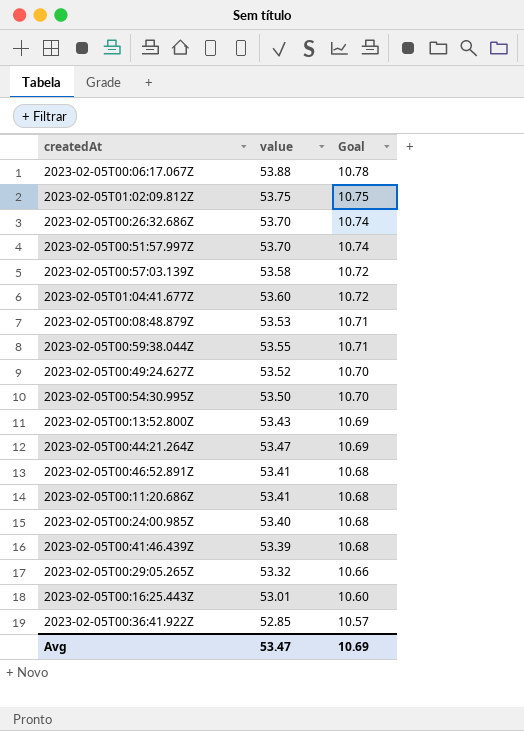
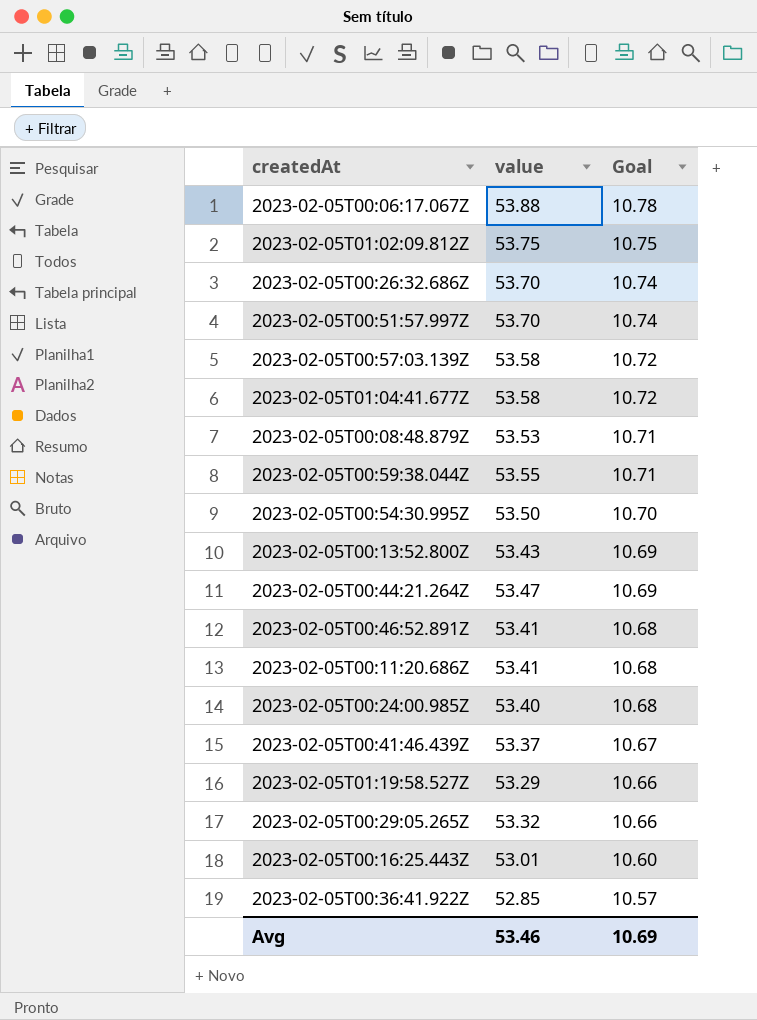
row 2023-02-05T00:49:24.627Z: 53.52 | 10.70 -> none
2023-02-05T01:04:41.677Z | value: 53.60 -> 53.58
2023-02-05T00:41:46.439Z | value: 53.39 -> 53.37
2023-02-05T00:41:46.439Z | Goal: 10.68 -> 10.67
row 2023-02-05T01:19:58.527Z: none -> 53.29 | 10.66
Avg | value: 53.47 -> 53.46

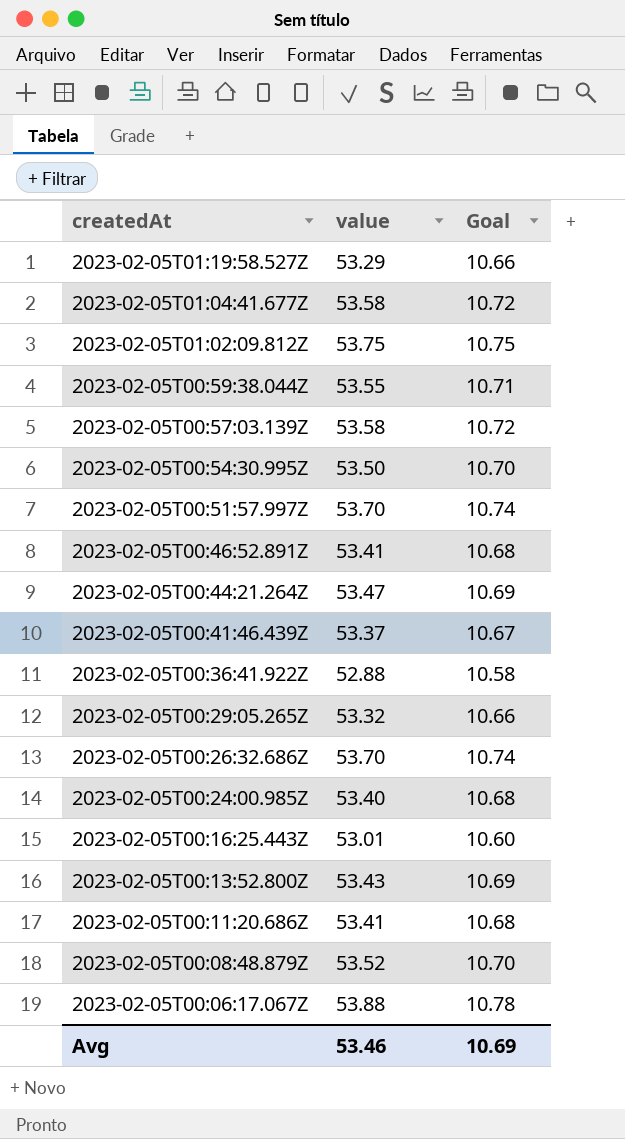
row order: Goal descending -> createdAt descending
2023-02-05T00:36:41.922Z | value: 52.85 -> 52.88
2023-02-05T00:36:41.922Z | Goal: 10.57 -> 10.58
2023-02-05T00:08:48.879Z | value: 53.53 -> 53.52
2023-02-05T00:08:48.879Z | Goal: 10.71 -> 10.70

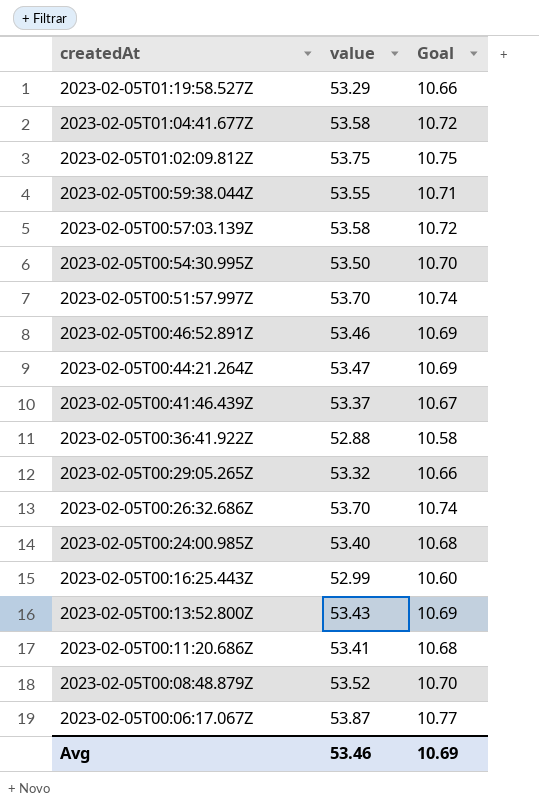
2023-02-05T00:46:52.891Z | value: 53.41 -> 53.46
2023-02-05T00:46:52.891Z | Goal: 10.68 -> 10.69
2023-02-05T00:16:25.443Z | value: 53.01 -> 52.99
2023-02-05T00:06:17.067Z | value: 53.88 -> 53.87
2023-02-05T00:06:17.067Z | Goal: 10.78 -> 10.77

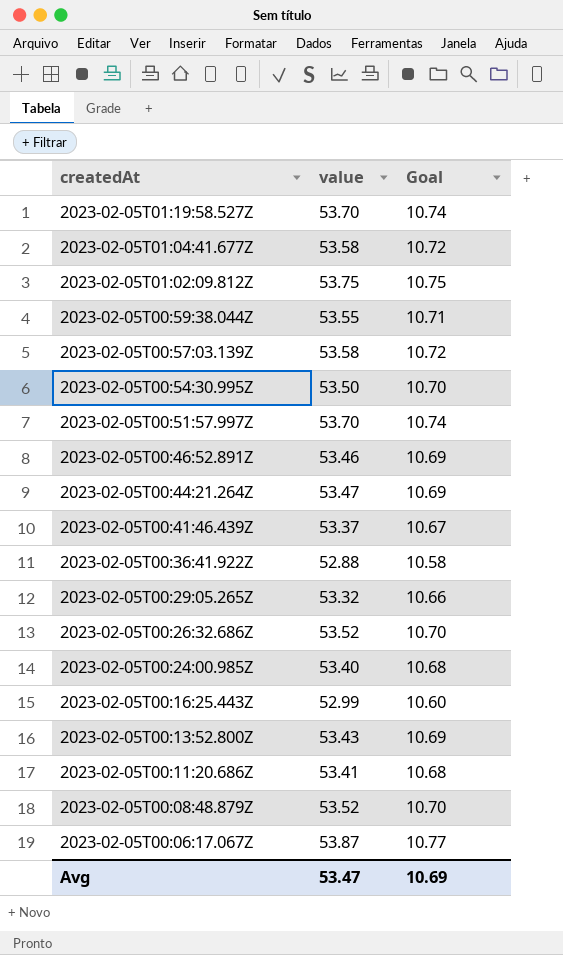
2023-02-05T01:19:58.527Z | value: 53.29 -> 53.70
2023-02-05T01:19:58.527Z | Goal: 10.66 -> 10.74
2023-02-05T00:26:32.686Z | value: 53.70 -> 53.52
2023-02-05T00:26:32.686Z | Goal: 10.74 -> 10.70
Avg | value: 53.46 -> 53.47

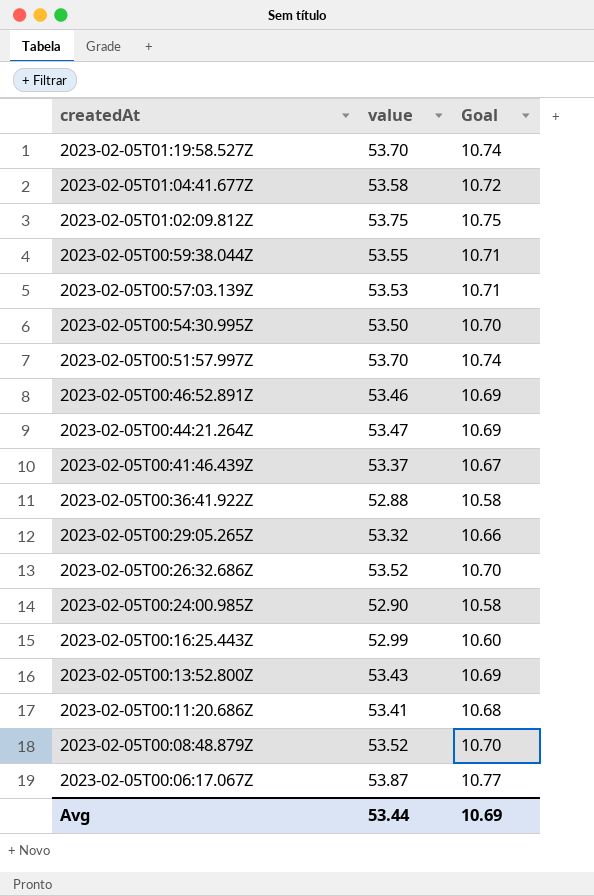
2023-02-05T00:57:03.139Z | value: 53.58 -> 53.53
2023-02-05T00:57:03.139Z | Goal: 10.72 -> 10.71
2023-02-05T00:24:00.985Z | value: 53.40 -> 52.90
2023-02-05T00:24:00.985Z | Goal: 10.68 -> 10.58
Avg | value: 53.47 -> 53.44

